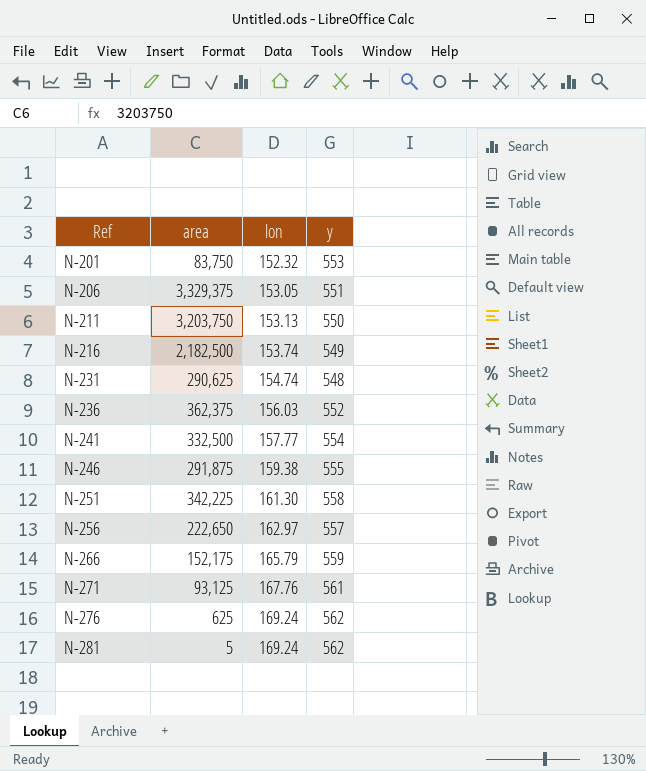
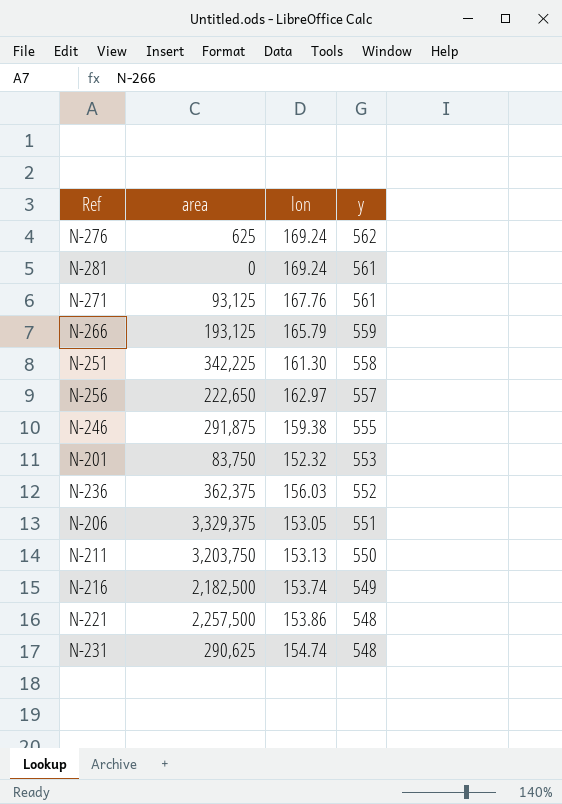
row order: Ref ascending -> y descending
row N-241: 332,500 | 157.77 | 554 -> none
N-281 | area: 5 -> 0
N-281 | y: 562 -> 561
N-266 | area: 152,175 -> 193,125
row N-221: none -> 2,257,500 | 153.86 | 548

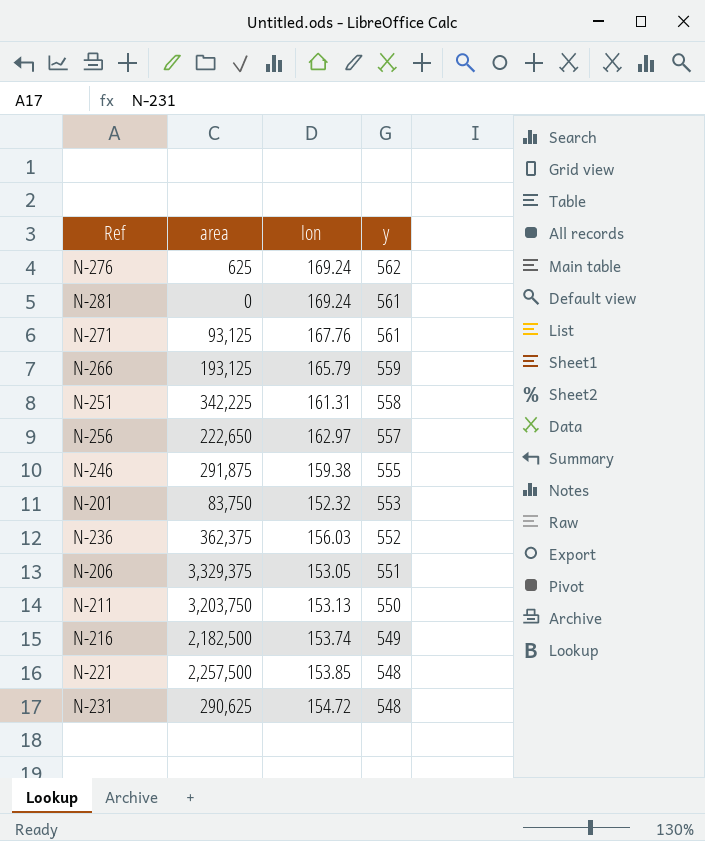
N-251 | lon: 161.30 -> 161.31
N-221 | lon: 153.86 -> 153.85
N-231 | lon: 154.74 -> 154.72

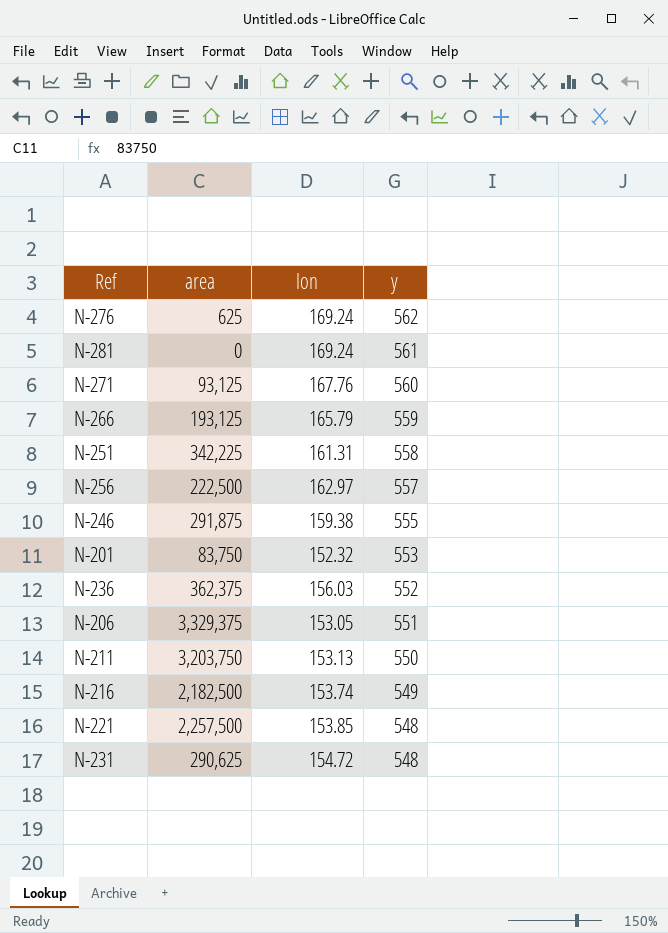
N-271 | y: 561 -> 560
N-256 | area: 222,650 -> 222,500

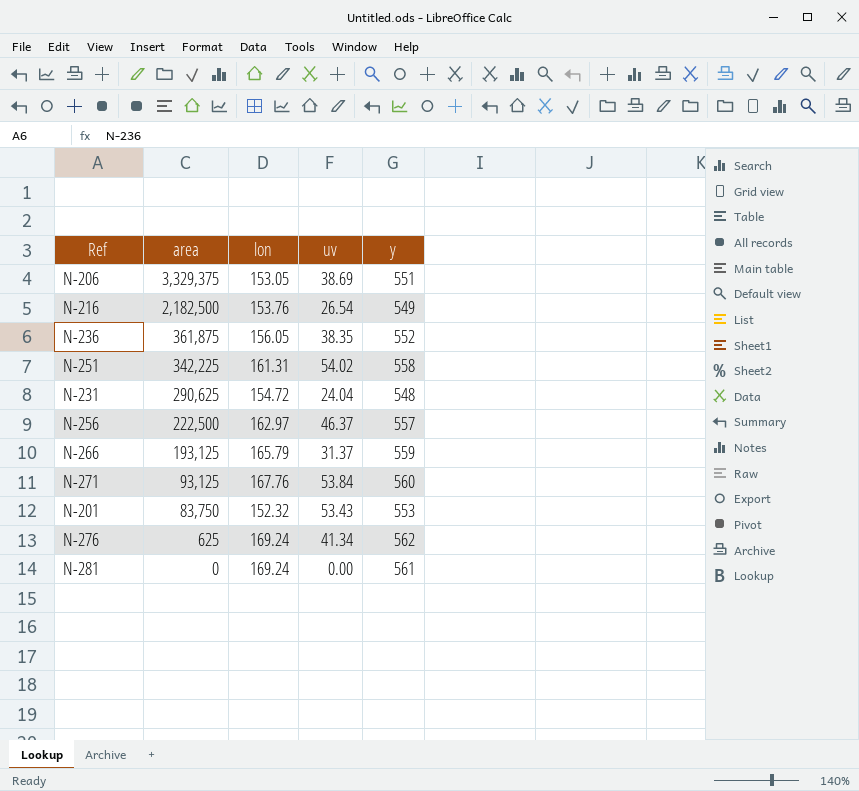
row order: y descending -> area descending
column uv | position: none -> 4
row N-246: 291,875 | 159.38 | 555 -> none
row N-211: 3,203,750 | 153.13 | 550 -> none
row N-221: 2,257,500 | 153.85 | 548 -> none
N-216 | lon: 153.74 -> 153.76
N-236 | area: 362,375 -> 361,875
N-236 | lon: 156.03 -> 156.05

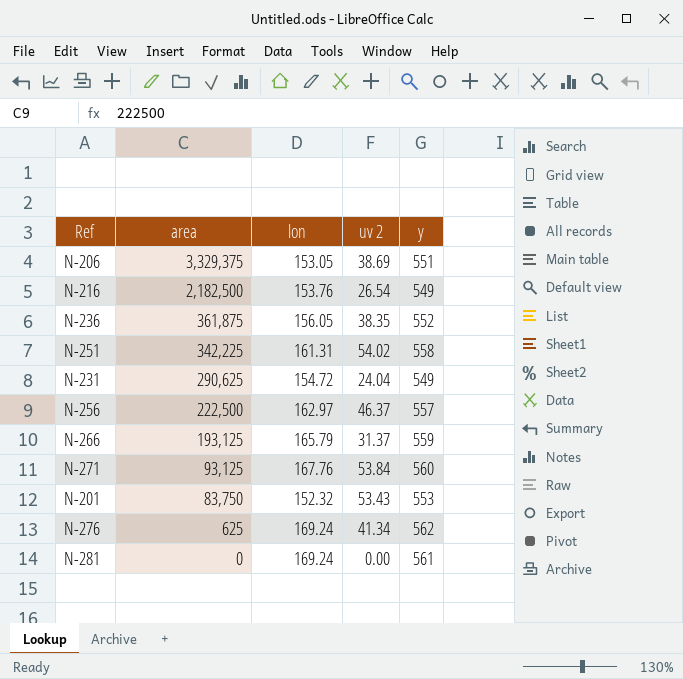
column name: uv -> uv 2
N-231 | y: 548 -> 549

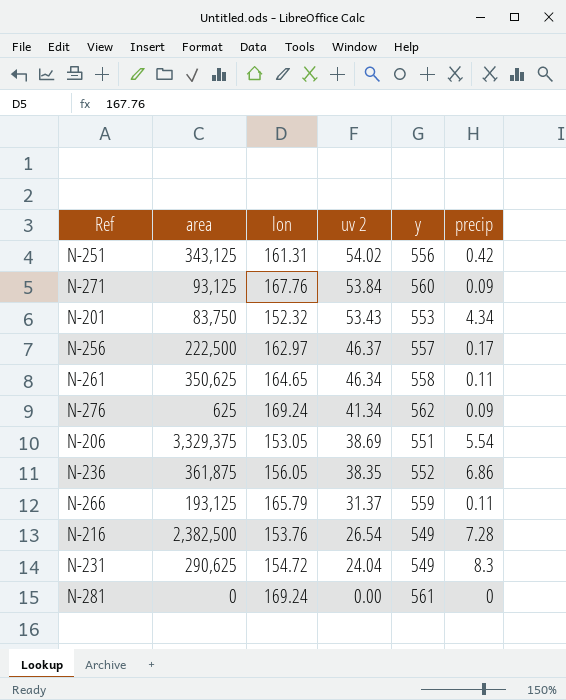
row order: area descending -> uv 2 descending
column precip | position: none -> 6
N-251 | area: 342,225 -> 343,125
N-251 | y: 558 -> 556
row N-261: none -> 350,625 | 164.65 | 46.34 | 558 | 0.11
N-216 | area: 2,182,500 -> 2,382,500

